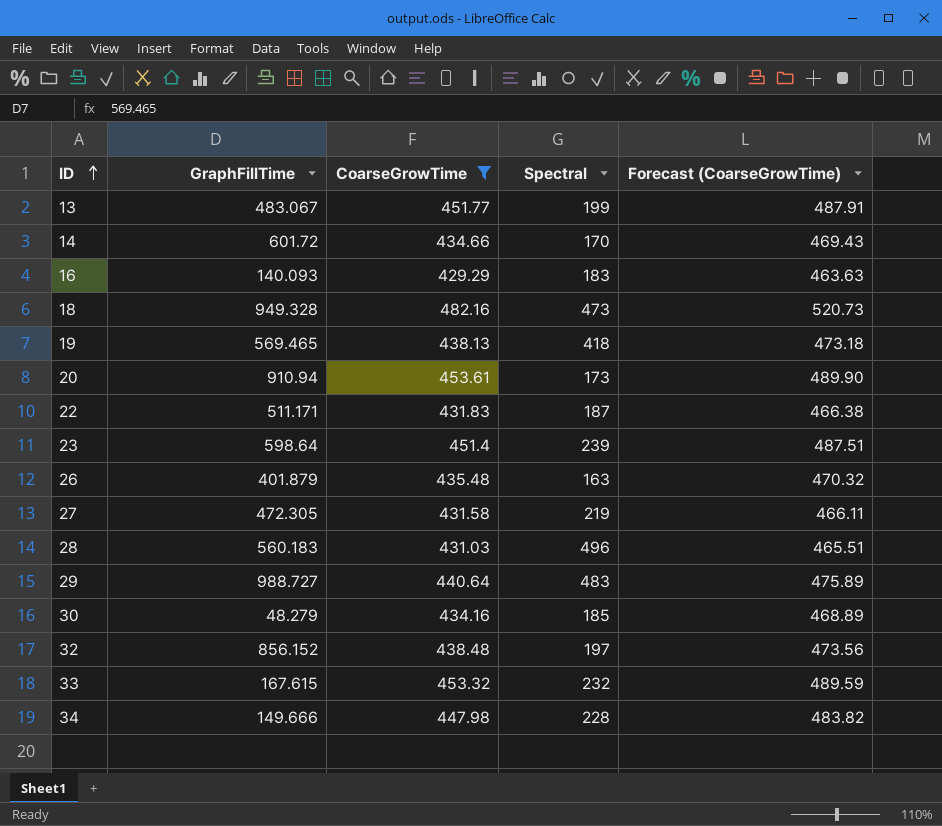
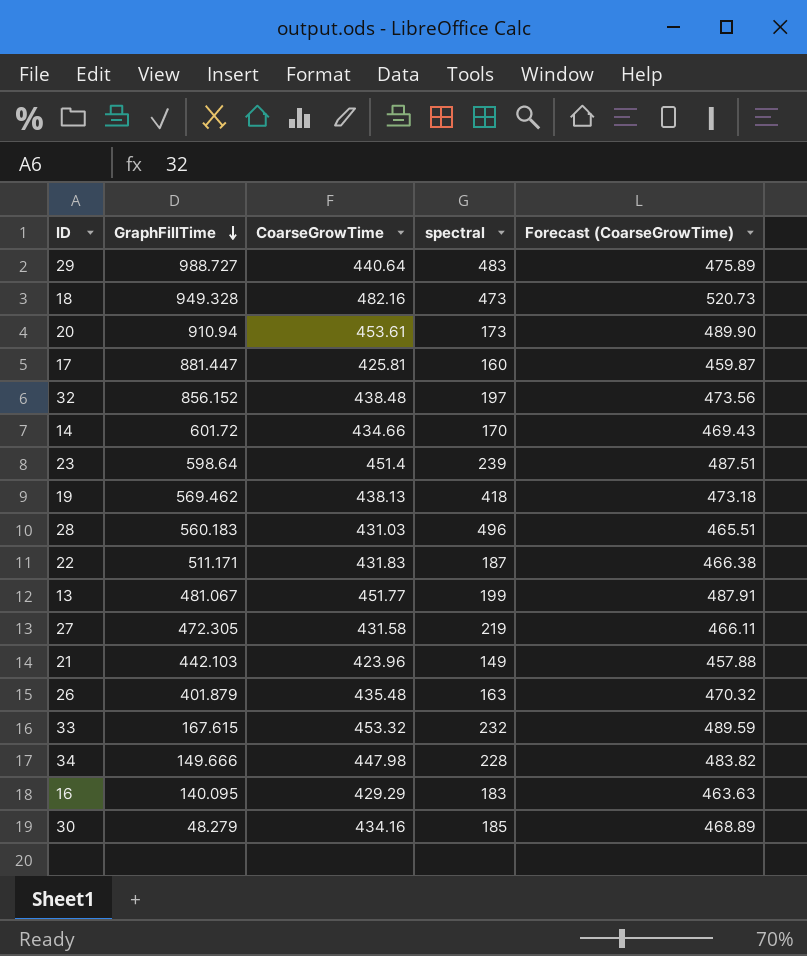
filter: CoarseGrowTime >= 429.29 -> none
row order: ID ascending -> GraphFillTime descending
column name: Spectral -> spectral
19 | GraphFillTime: 569.465 -> 569.462
13 | GraphFillTime: 483.067 -> 481.067
16 | GraphFillTime: 140.093 -> 140.095

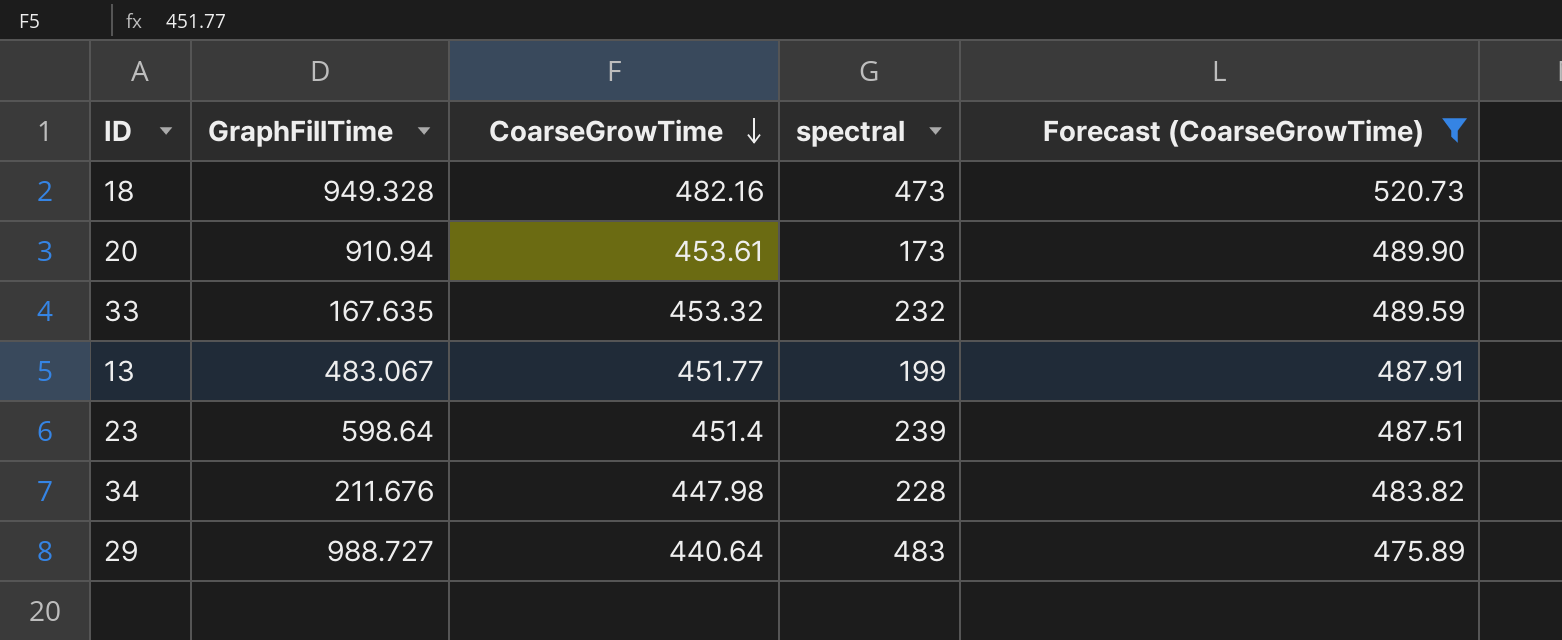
filter: none -> Forecast (CoarseGrowTime) >= 475.89
row order: GraphFillTime descending -> CoarseGrowTime descending
33 | GraphFillTime: 167.615 -> 167.635
13 | GraphFillTime: 481.067 -> 483.067
34 | GraphFillTime: 149.666 -> 211.676

